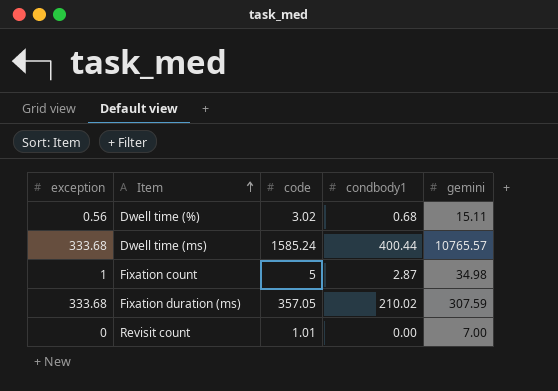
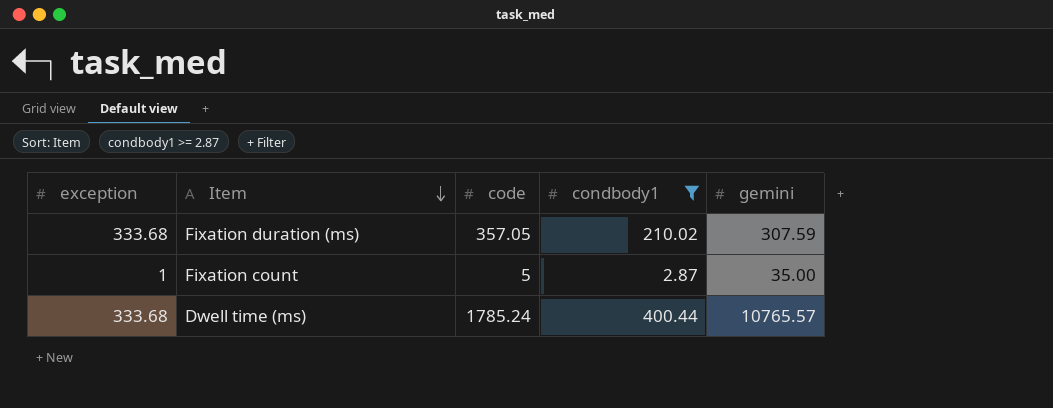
filter: none -> condbody1 >= 2.87
row order: Item ascending -> Item descending
Fixation count | gemini: 34.98 -> 35.00
Dwell time (ms) | code: 1585.24 -> 1785.24

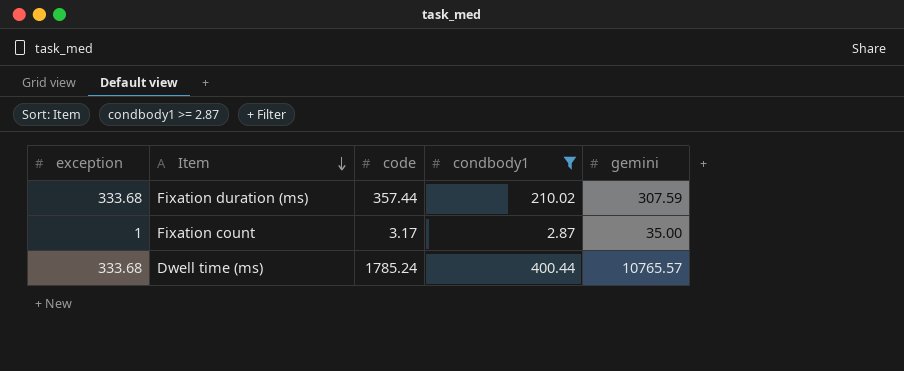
Fixation duration (ms) | code: 357.05 -> 357.44
Fixation count | code: 5 -> 3.17

